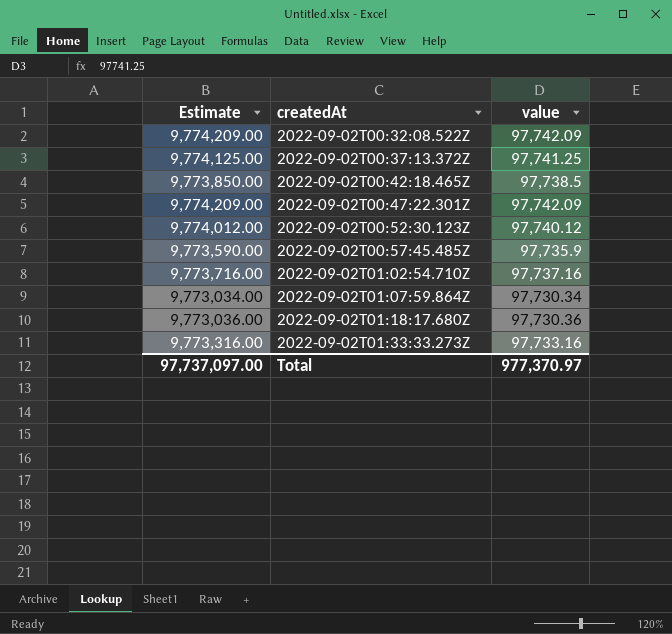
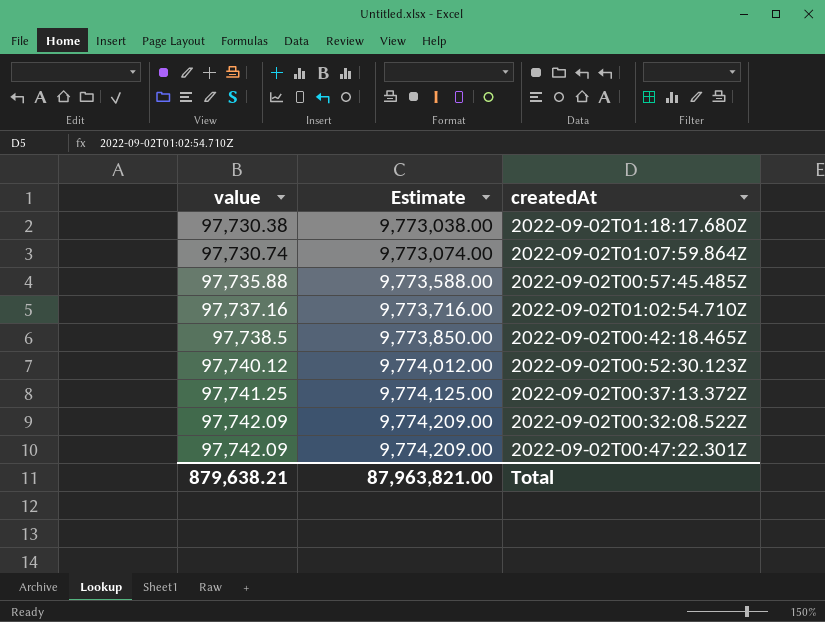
row order: createdAt ascending -> value ascending
column value | position: 3 -> 1
row 2022-09-02T01:33:33.273Z: 9,773,316.00 | 97,733.16 -> none
2022-09-02T01:18:17.680Z | value: 97,730.36 -> 97,730.38
2022-09-02T01:18:17.680Z | Estimate: 9,773,036.00 -> 9,773,038.00
2022-09-02T01:07:59.864Z | value: 97,730.34 -> 97,730.74
2022-09-02T01:07:59.864Z | Estimate: 9,773,034.00 -> 9,773,074.00
2022-09-02T00:57:45.485Z | value: 97,735.9 -> 97,735.88
2022-09-02T00:57:45.485Z | Estimate: 9,773,590.00 -> 9,773,588.00
Total | value: 977,370.97 -> 879,638.21
Total | Estimate: 97,737,097.00 -> 87,963,821.00

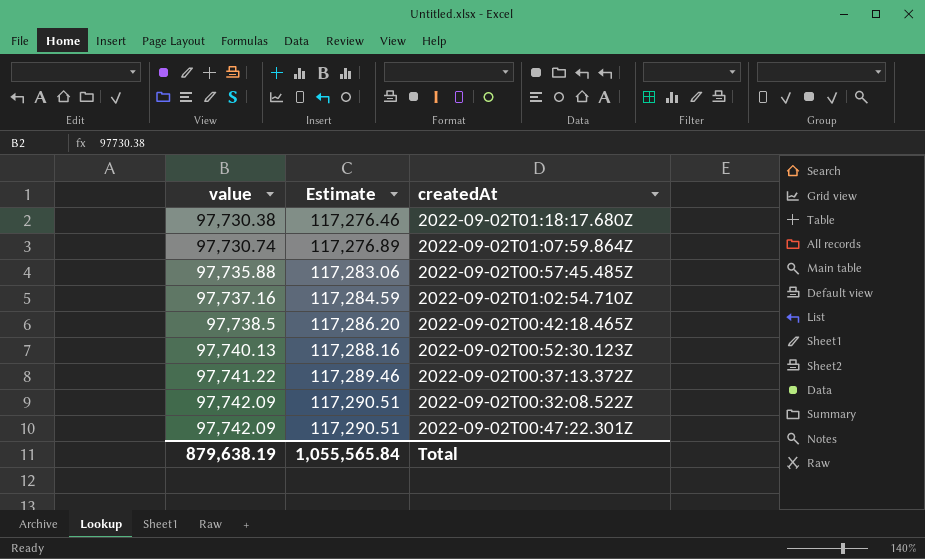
column Estimate | formula: [value] * 100 -> [value] * 1.2
2022-09-02T00:52:30.123Z | value: 97,740.12 -> 97,740.13
2022-09-02T00:37:13.372Z | value: 97,741.25 -> 97,741.22
Total | value: 879,638.21 -> 879,638.19
Total | Estimate: 87,963,821.00 -> 1,055,565.84

